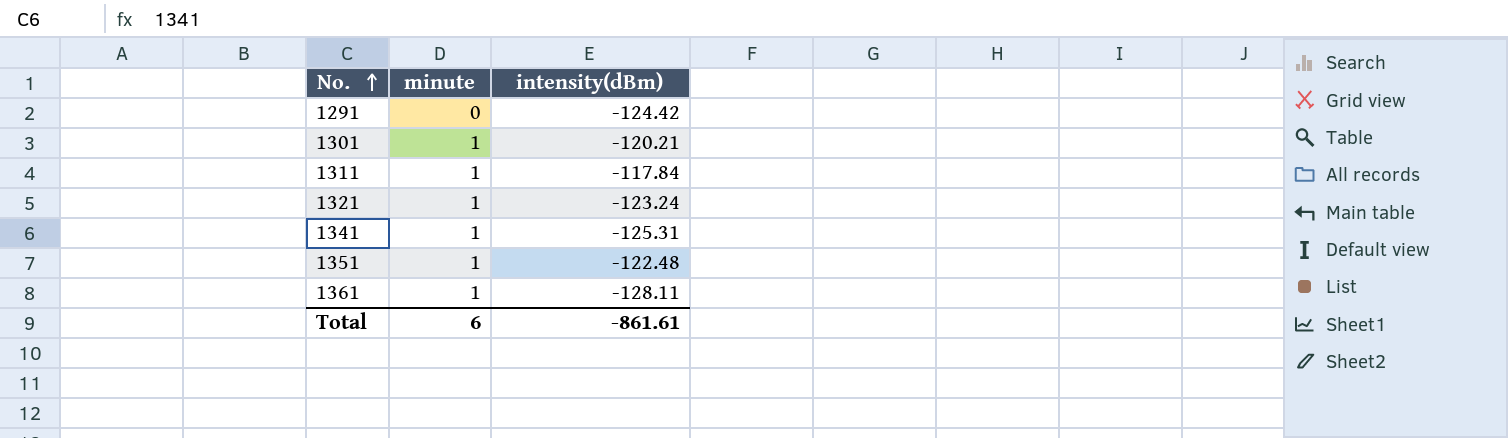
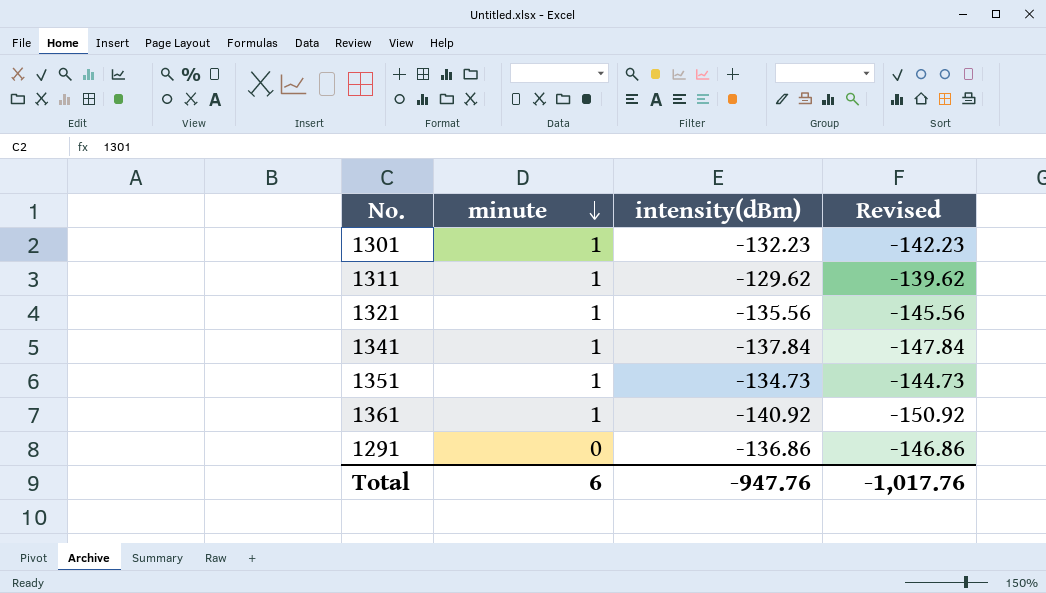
row order: No. ascending -> minute descending
column Revised | formula: none -> [intensity(dBm)] - 10
1301 | intensity(dBm): -120.21 -> -132.23
1311 | intensity(dBm): -117.84 -> -129.62
1321 | intensity(dBm): -123.24 -> -135.56
1341 | intensity(dBm): -125.31 -> -137.84
1351 | intensity(dBm): -122.48 -> -134.73
1361 | intensity(dBm): -128.11 -> -140.92
1291 | intensity(dBm): -124.42 -> -136.86
Total | intensity(dBm): -861.61 -> -947.76

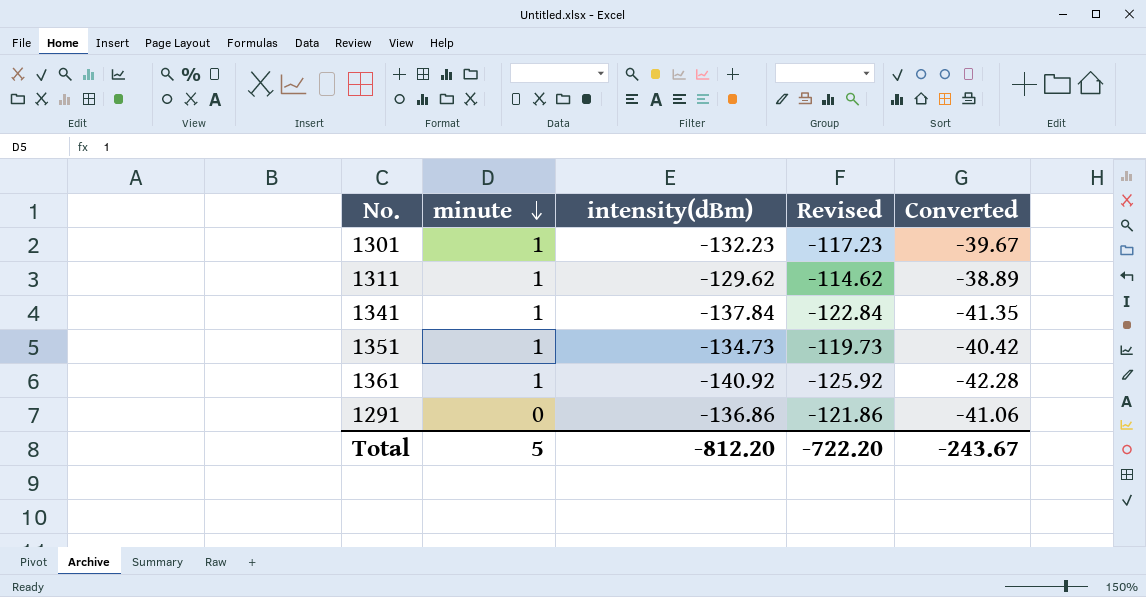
column Revised | formula: [intensity(dBm)] - 10 -> [intensity(dBm)] + 15
column Converted | formula: none -> [intensity(dBm)] * 0.3
row 1321: 1 | -135.56 | -145.56 -> none
Total | minute: 6 -> 5
Total | intensity(dBm): -947.76 -> -812.20
Total | Revised: -1,017.76 -> -722.20

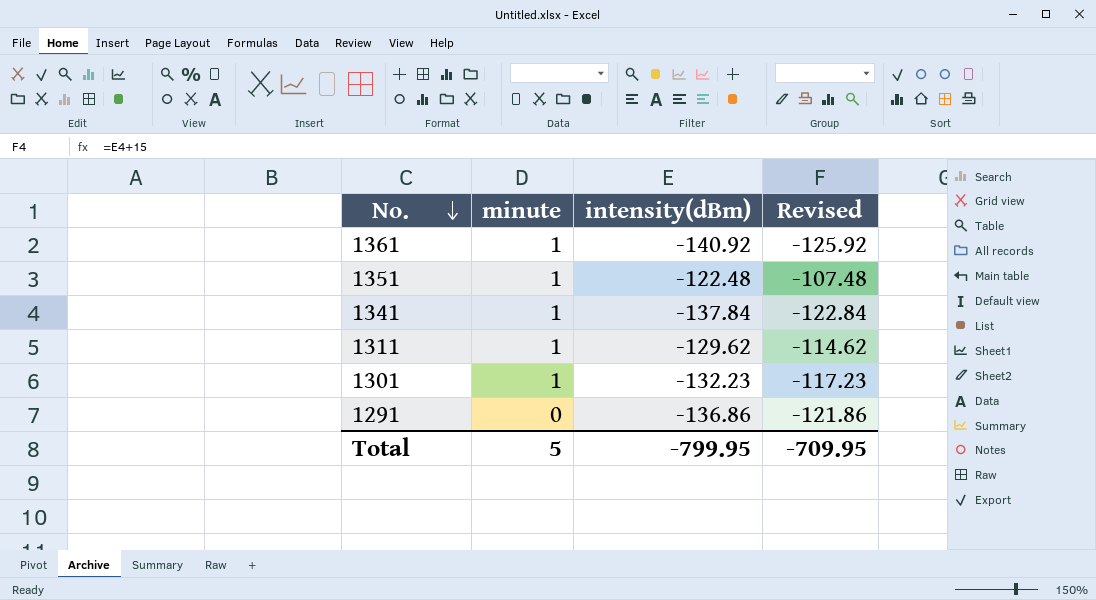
row order: minute descending -> No. descending
column Converted | formula: [intensity(dBm)] * 0.3 -> none
1351 | intensity(dBm): -134.73 -> -122.48
1351 | Revised: -119.73 -> -107.48
Total | intensity(dBm): -812.20 -> -799.95
Total | Revised: -722.20 -> -709.95

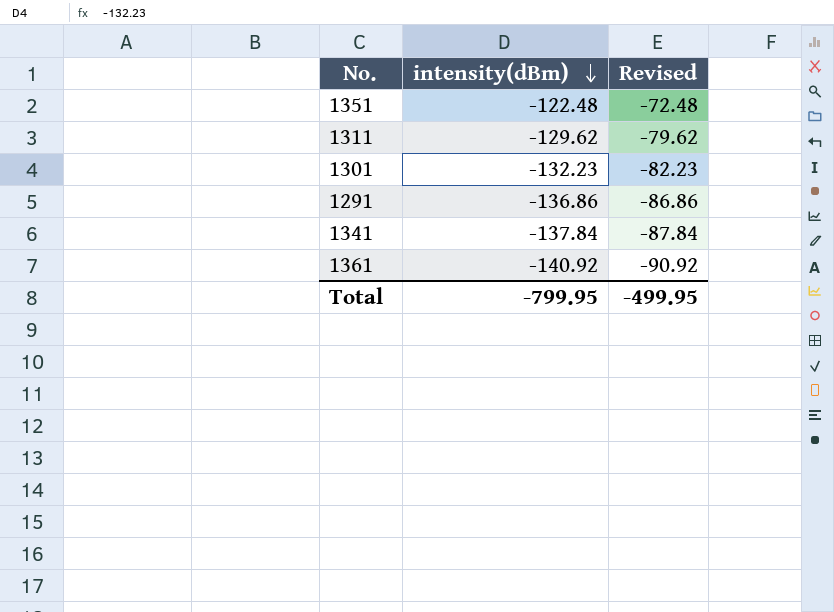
row order: No. descending -> intensity(dBm) descending
column minute | position: 2 -> none
column Revised | formula: [intensity(dBm)] + 15 -> [intensity(dBm)] + 50
Total | Revised: -709.95 -> -499.95

